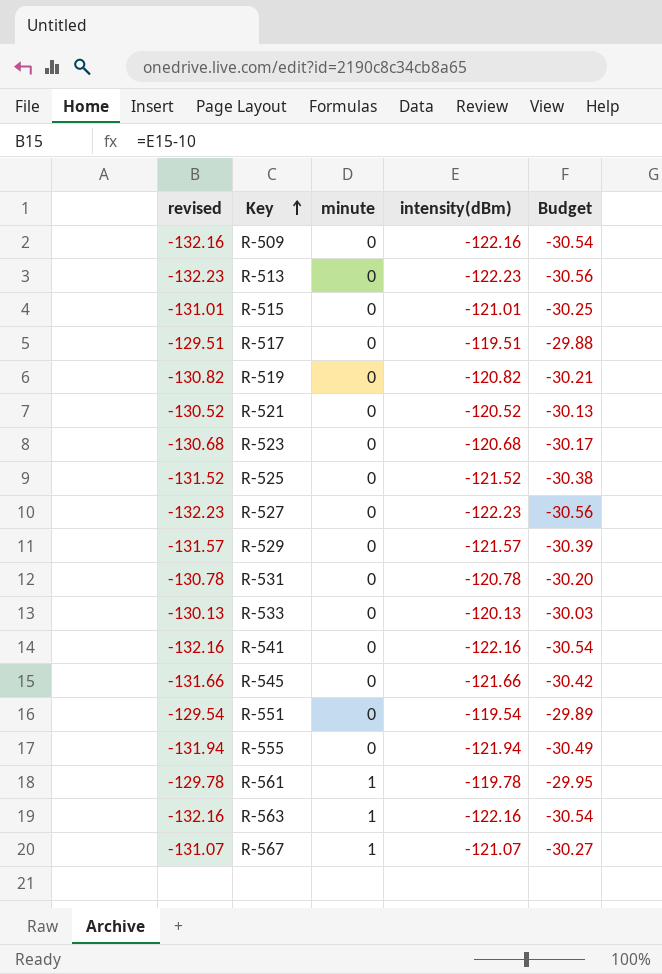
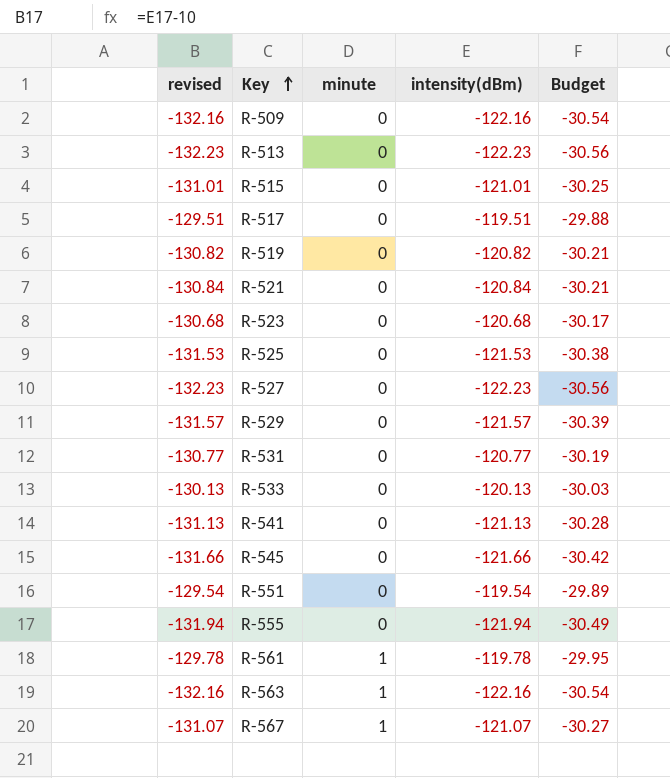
R-521 | revised: -130.52 -> -130.84
R-521 | intensity(dBm): -120.52 -> -120.84
R-521 | Budget: -30.13 -> -30.21
R-525 | revised: -131.52 -> -131.53
R-525 | intensity(dBm): -121.52 -> -121.53
R-531 | revised: -130.78 -> -130.77
R-531 | intensity(dBm): -120.78 -> -120.77
R-531 | Budget: -30.20 -> -30.19
R-541 | revised: -132.16 -> -131.13
R-541 | intensity(dBm): -122.16 -> -121.13
R-541 | Budget: -30.54 -> -30.28

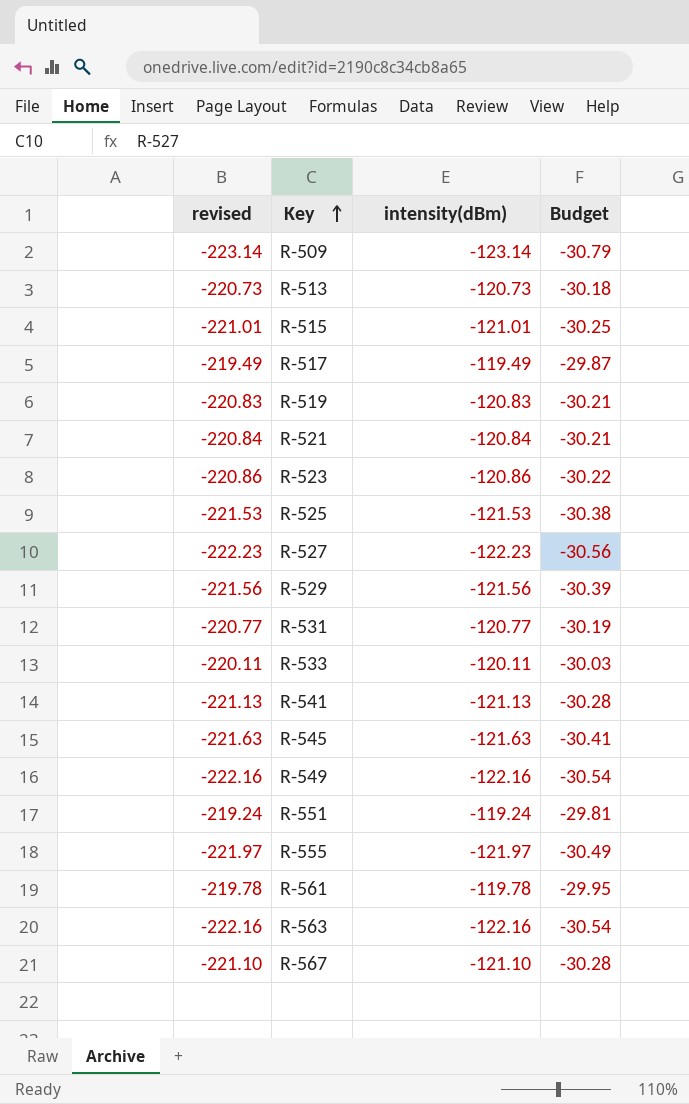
column minute | position: 3 -> none
column revised | formula: [intensity(dBm)] - 10 -> [intensity(dBm)] - 100
R-509 | intensity(dBm): -122.16 -> -123.14
R-509 | Budget: -30.54 -> -30.79
R-513 | intensity(dBm): -122.23 -> -120.73
R-513 | Budget: -30.56 -> -30.18
R-517 | intensity(dBm): -119.51 -> -119.49
R-517 | Budget: -29.88 -> -29.87
R-519 | intensity(dBm): -120.82 -> -120.83
R-523 | intensity(dBm): -120.68 -> -120.86
R-523 | Budget: -30.17 -> -30.22
R-529 | intensity(dBm): -121.57 -> -121.56
R-533 | intensity(dBm): -120.13 -> -120.11
R-545 | intensity(dBm): -121.66 -> -121.63
R-545 | Budget: -30.42 -> -30.41
row R-549: none -> -222.16 | -122.16 | -30.54
R-551 | intensity(dBm): -119.54 -> -119.24
R-551 | Budget: -29.89 -> -29.81
R-555 | intensity(dBm): -121.94 -> -121.97
R-567 | intensity(dBm): -121.07 -> -121.10
R-567 | Budget: -30.27 -> -30.28

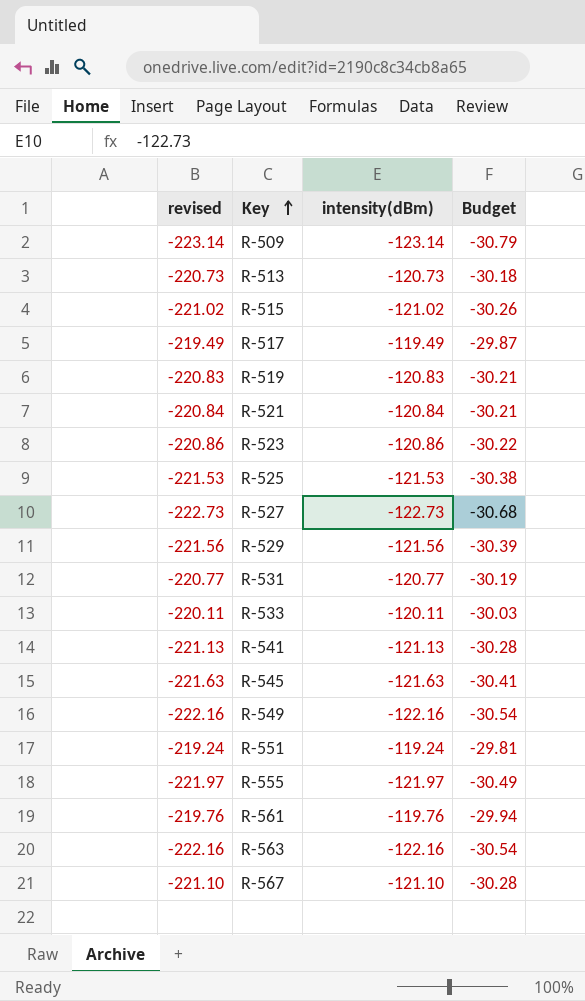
R-515 | revised: -221.01 -> -221.02
R-515 | intensity(dBm): -121.01 -> -121.02
R-515 | Budget: -30.25 -> -30.26
R-527 | revised: -222.23 -> -222.73
R-527 | intensity(dBm): -122.23 -> -122.73
R-527 | Budget: -30.56 -> -30.68
R-561 | revised: -219.78 -> -219.76
R-561 | intensity(dBm): -119.78 -> -119.76
R-561 | Budget: -29.95 -> -29.94

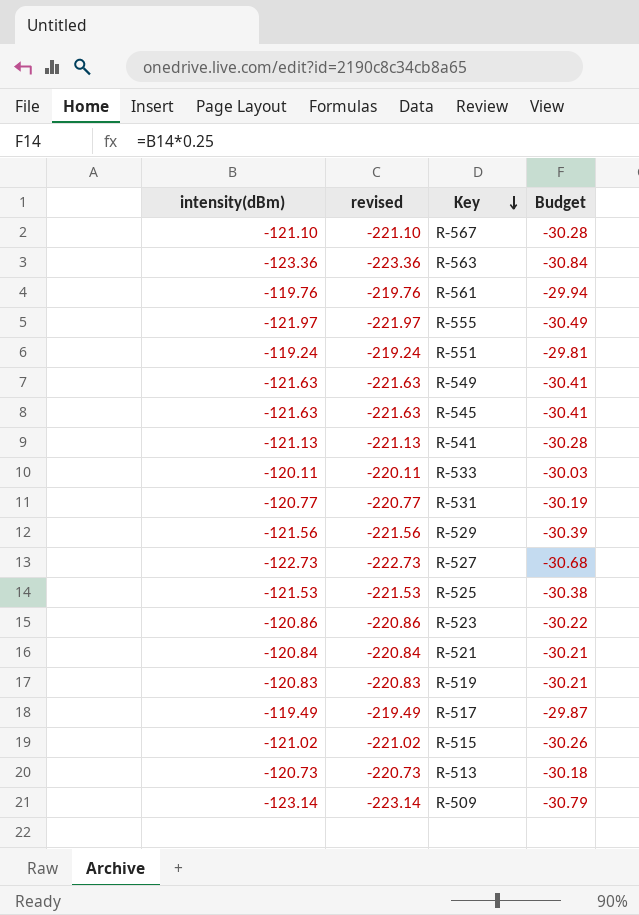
row order: Key ascending -> Key descending
column intensity(dBm) | position: 3 -> 1
R-563 | intensity(dBm): -122.16 -> -123.36
R-563 | revised: -222.16 -> -223.36
R-563 | Budget: -30.54 -> -30.84
R-549 | intensity(dBm): -122.16 -> -121.63
R-549 | revised: -222.16 -> -221.63
R-549 | Budget: -30.54 -> -30.41

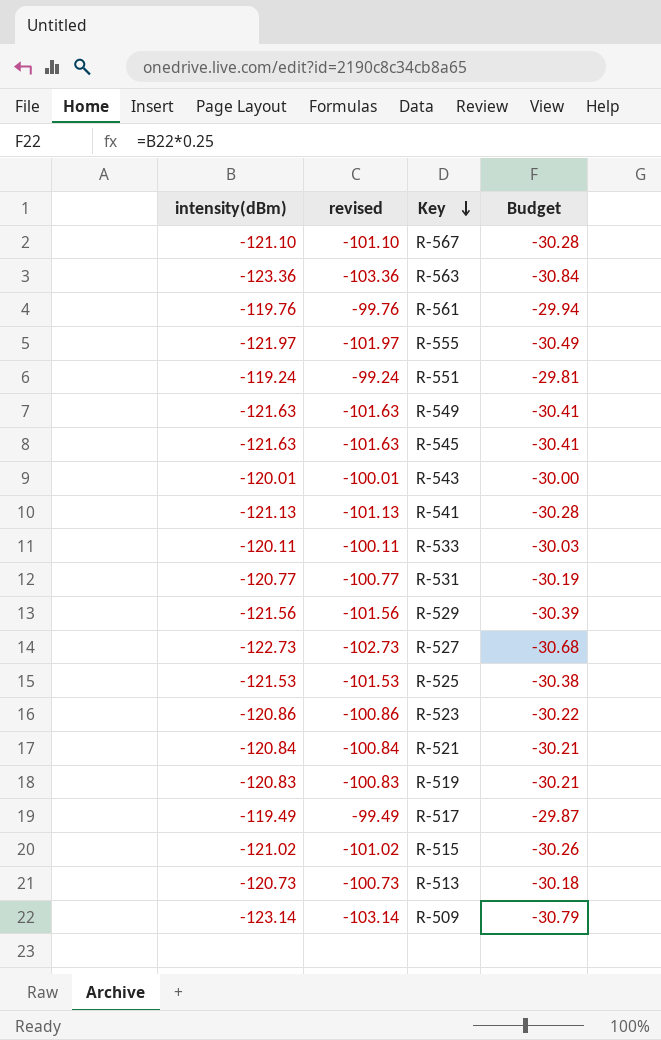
column revised | formula: [intensity(dBm)] - 100 -> [intensity(dBm)] + 20
row R-543: none -> -120.01 | -100.01 | -30.00

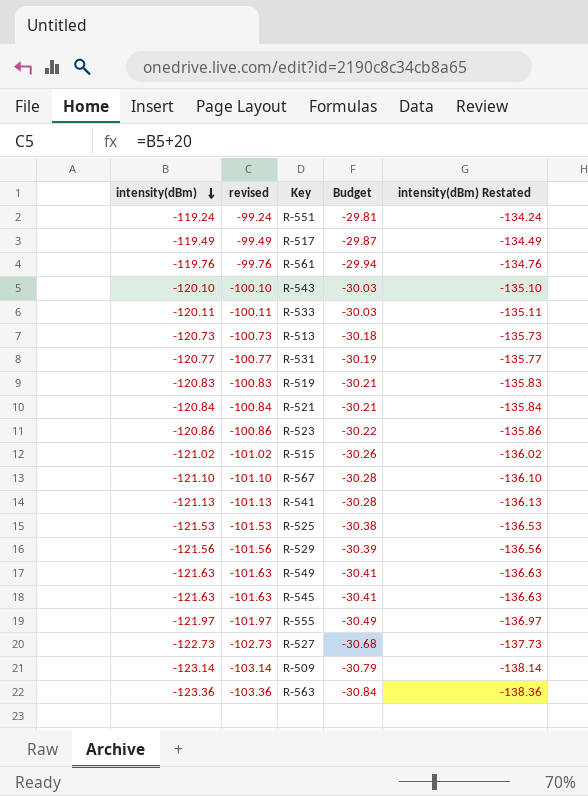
row order: Key descending -> intensity(dBm) descending
column intensity(dBm) Restated | formula: none -> [intensity(dBm)] - 15
R-543 | intensity(dBm): -120.01 -> -120.10
R-543 | revised: -100.01 -> -100.10
R-543 | Budget: -30.00 -> -30.03

